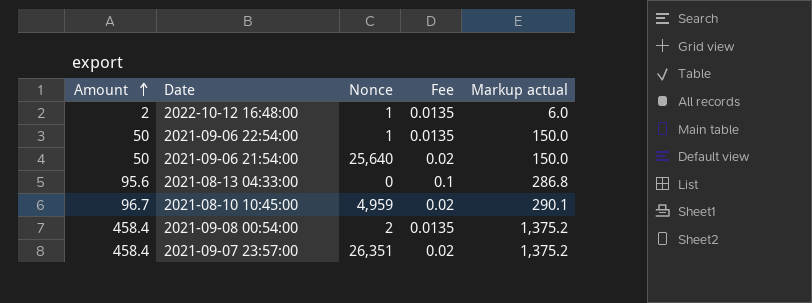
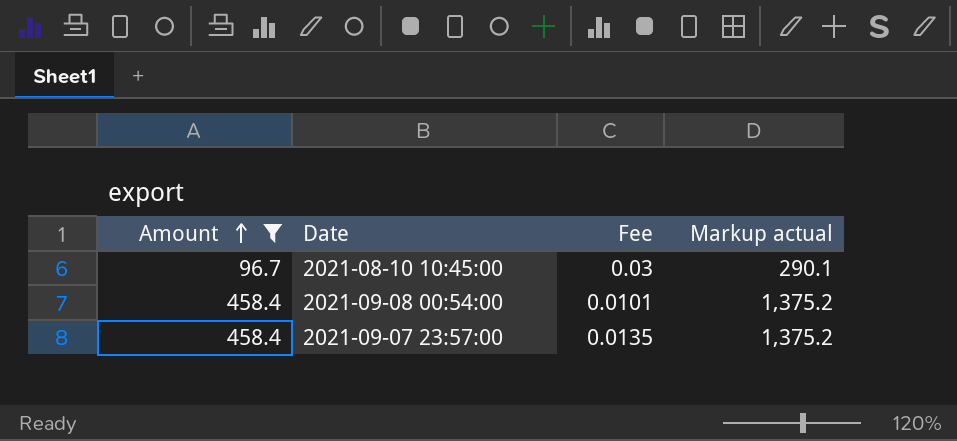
filter: none -> Amount >= 96.7
column Nonce | position: 3 -> none
2021-08-10 10:45:00 | Fee: 0.02 -> 0.03
2021-09-08 00:54:00 | Fee: 0.0135 -> 0.0101
2021-09-07 23:57:00 | Fee: 0.02 -> 0.0135

